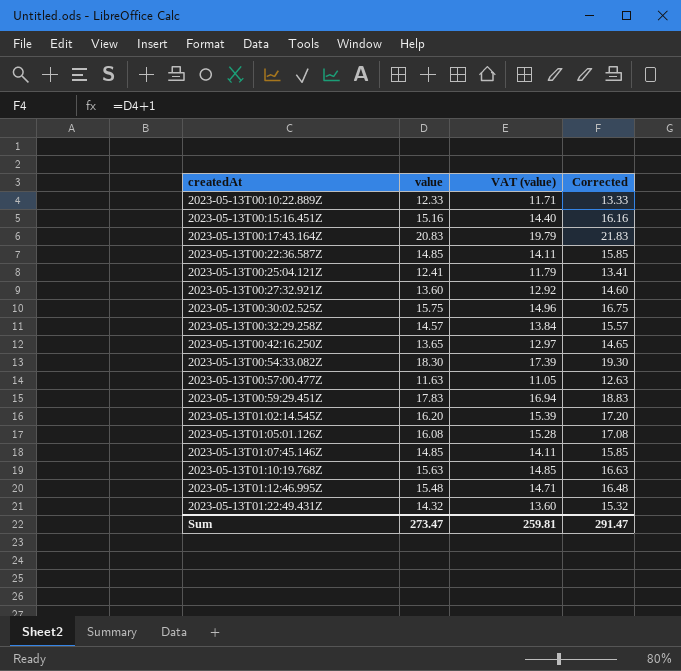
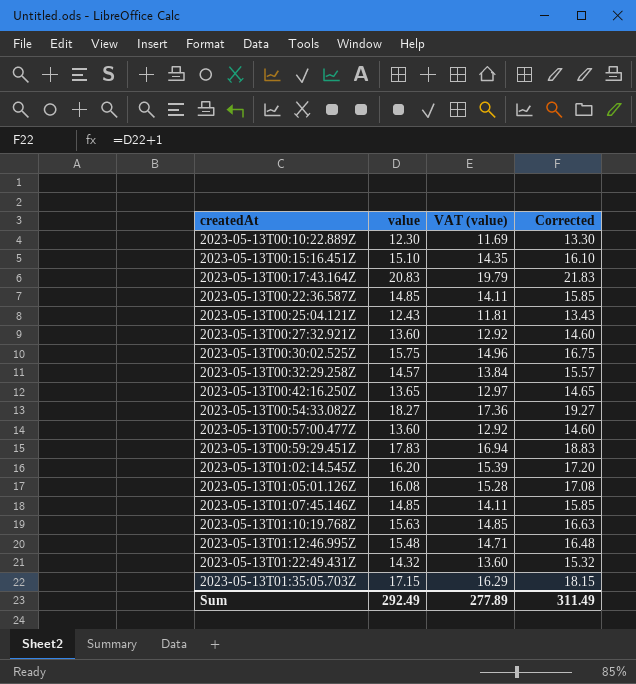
2023-05-13T00:10:22.889Z | value: 12.33 -> 12.30
2023-05-13T00:10:22.889Z | VAT (value): 11.71 -> 11.69
2023-05-13T00:10:22.889Z | Corrected: 13.33 -> 13.30
2023-05-13T00:15:16.451Z | value: 15.16 -> 15.10
2023-05-13T00:15:16.451Z | VAT (value): 14.40 -> 14.35
2023-05-13T00:15:16.451Z | Corrected: 16.16 -> 16.10
2023-05-13T00:25:04.121Z | value: 12.41 -> 12.43
2023-05-13T00:25:04.121Z | VAT (value): 11.79 -> 11.81
2023-05-13T00:25:04.121Z | Corrected: 13.41 -> 13.43
2023-05-13T00:54:33.082Z | value: 18.30 -> 18.27
2023-05-13T00:54:33.082Z | VAT (value): 17.39 -> 17.36
2023-05-13T00:54:33.082Z | Corrected: 19.30 -> 19.27
2023-05-13T00:57:00.477Z | value: 11.63 -> 13.60
2023-05-13T00:57:00.477Z | VAT (value): 11.05 -> 12.92
2023-05-13T00:57:00.477Z | Corrected: 12.63 -> 14.60
row 2023-05-13T01:35:05.703Z: none -> 17.15 | 16.29 | 18.15
Sum | value: 273.47 -> 292.49
Sum | VAT (value): 259.81 -> 277.89
Sum | Corrected: 291.47 -> 311.49

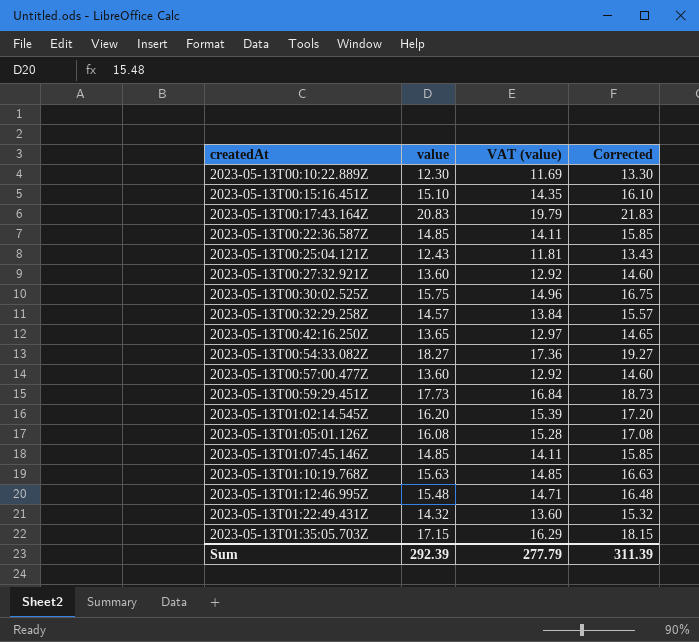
2023-05-13T00:59:29.451Z | value: 17.83 -> 17.73
2023-05-13T00:59:29.451Z | VAT (value): 16.94 -> 16.84
2023-05-13T00:59:29.451Z | Corrected: 18.83 -> 18.73
Sum | value: 292.49 -> 292.39
Sum | VAT (value): 277.89 -> 277.79
Sum | Corrected: 311.49 -> 311.39

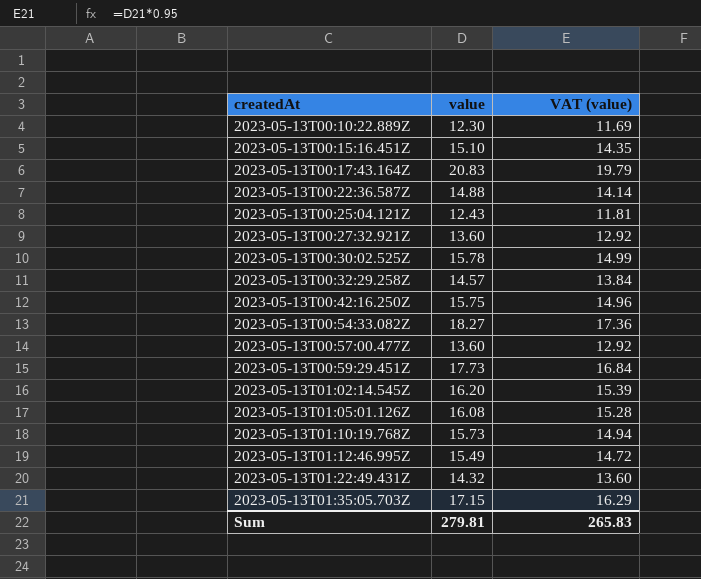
column Corrected | formula: [value] + 1 -> none
row 2023-05-13T01:07:45.146Z: 14.85 | 14.11 | 15.85 -> none
2023-05-13T00:22:36.587Z | value: 14.85 -> 14.88
2023-05-13T00:22:36.587Z | VAT (value): 14.11 -> 14.14
2023-05-13T00:30:02.525Z | value: 15.75 -> 15.78
2023-05-13T00:30:02.525Z | VAT (value): 14.96 -> 14.99
2023-05-13T00:42:16.250Z | value: 13.65 -> 15.75
2023-05-13T00:42:16.250Z | VAT (value): 12.97 -> 14.96
2023-05-13T01:10:19.768Z | value: 15.63 -> 15.73
2023-05-13T01:10:19.768Z | VAT (value): 14.85 -> 14.94
2023-05-13T01:12:46.995Z | value: 15.48 -> 15.49
2023-05-13T01:12:46.995Z | VAT (value): 14.71 -> 14.72
Sum | value: 292.39 -> 279.81
Sum | VAT (value): 277.79 -> 265.83

